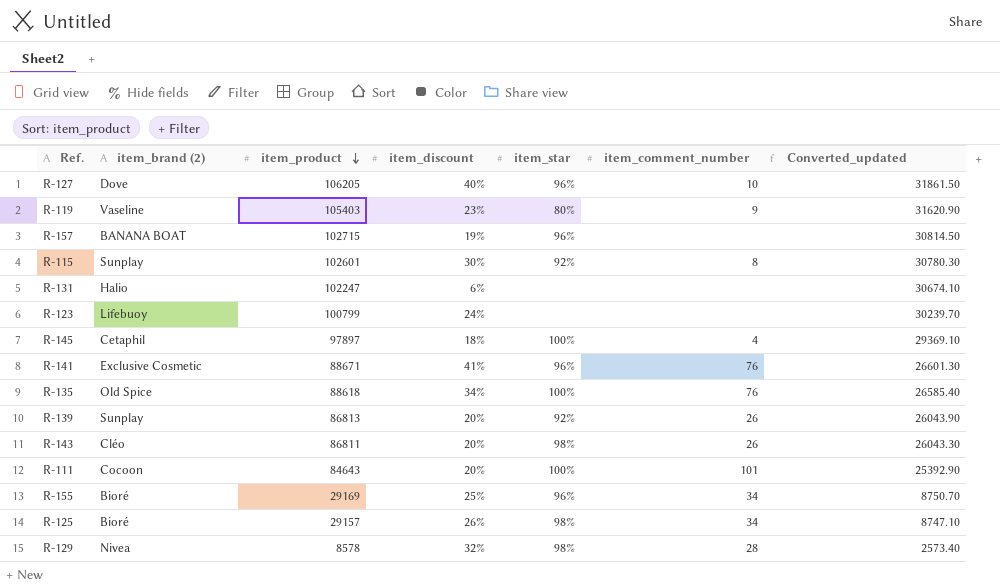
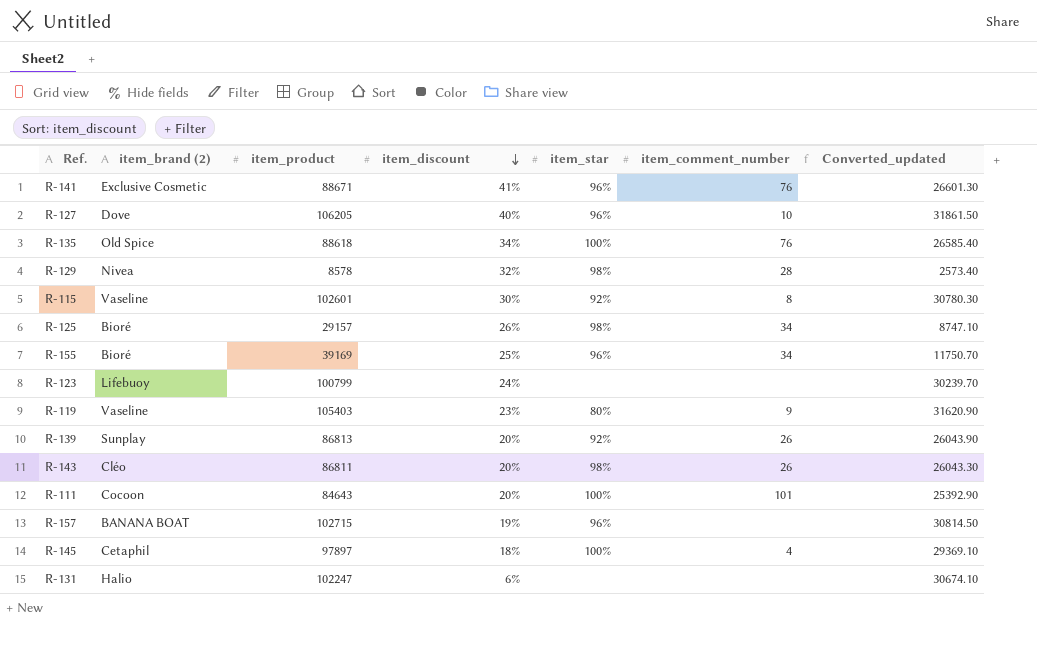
row order: item_product descending -> item_discount descending
R-115 | item_brand (2): Sunplay -> Vaseline
R-155 | item_product: 29169 -> 39169
R-155 | Converted_updated: 8750.70 -> 11750.70

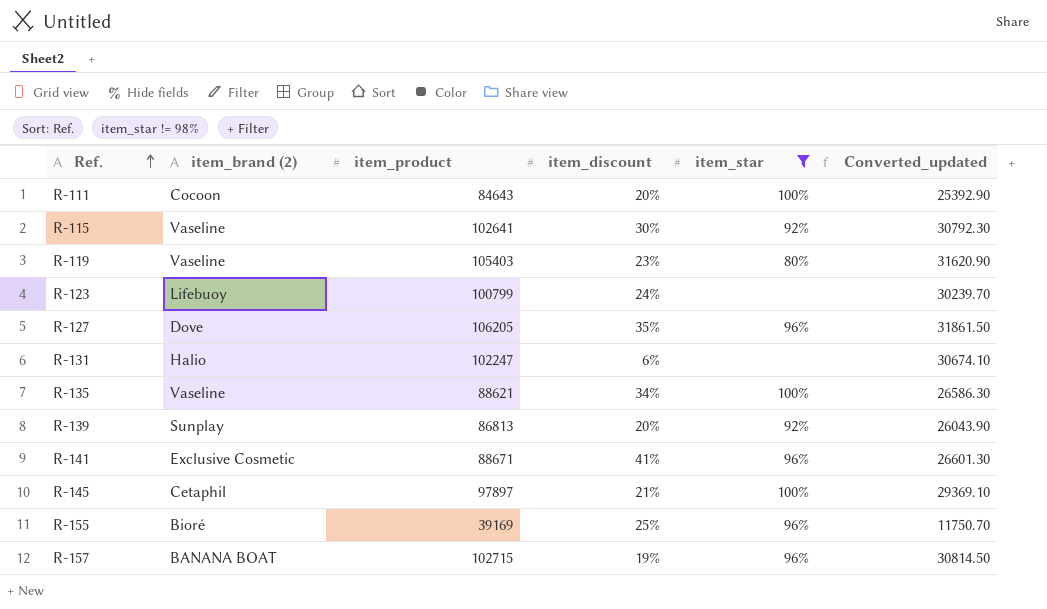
filter: none -> item_star != 98%
row order: item_discount descending -> Ref. ascending
column item_comment_number | position: 6 -> none
R-115 | item_product: 102601 -> 102641
R-115 | Converted_updated: 30780.30 -> 30792.30
R-127 | item_discount: 40% -> 35%
R-135 | item_brand (2): Old Spice -> Vaseline
R-135 | item_product: 88618 -> 88621
R-135 | Converted_updated: 26585.40 -> 26586.30
R-145 | item_discount: 18% -> 21%

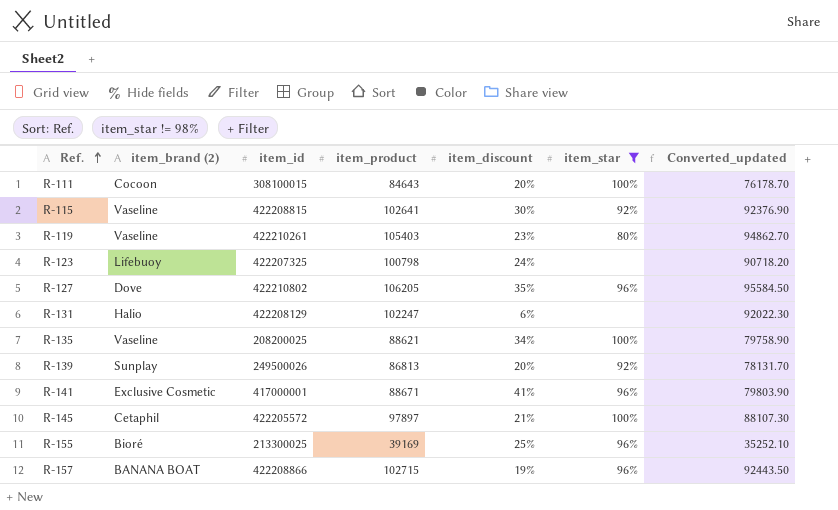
column item_id | position: none -> 3
column Converted_updated | formula: [item_product] * 0.3 -> [item_product] * 0.9
R-123 | item_product: 100799 -> 100798

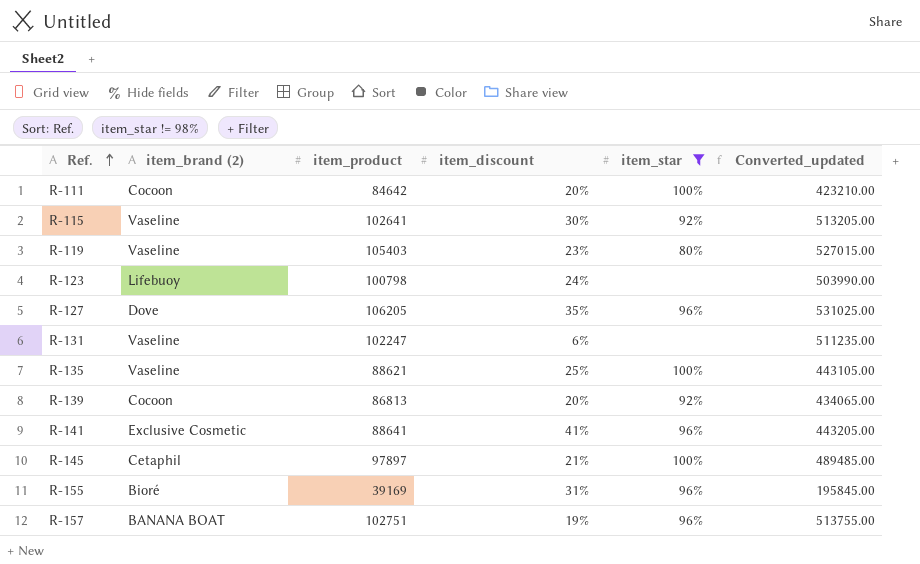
column item_id | position: 3 -> none
column Converted_updated | formula: [item_product] * 0.9 -> [item_product] * 5
R-111 | item_product: 84643 -> 84642
R-131 | item_brand (2): Halio -> Vaseline
R-135 | item_discount: 34% -> 25%
R-139 | item_brand (2): Sunplay -> Cocoon
R-141 | item_product: 88671 -> 88641
R-155 | item_discount: 25% -> 31%
R-157 | item_product: 102715 -> 102751

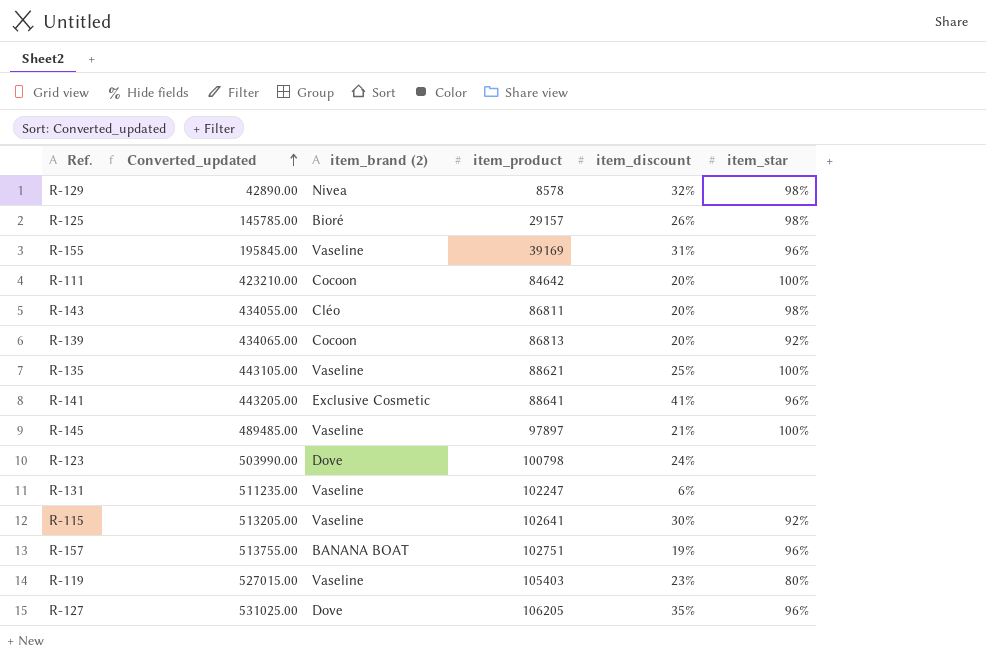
filter: item_star != 98% -> none
row order: Ref. ascending -> Converted_updated ascending
column Converted_updated | position: 6 -> 2
R-155 | item_brand (2): Bioré -> Vaseline
R-145 | item_brand (2): Cetaphil -> Vaseline
R-123 | item_brand (2): Lifebuoy -> Dove

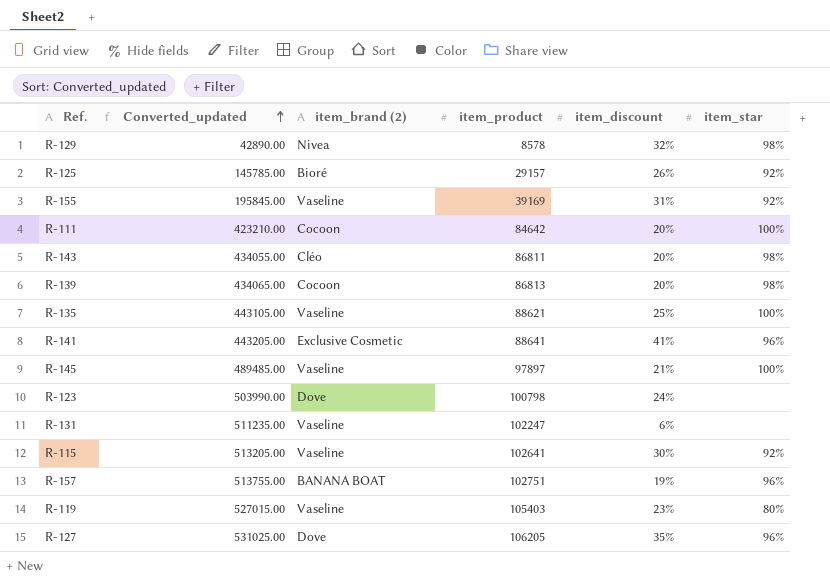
R-125 | item_star: 98% -> 92%
R-155 | item_star: 96% -> 92%
R-139 | item_star: 92% -> 98%

